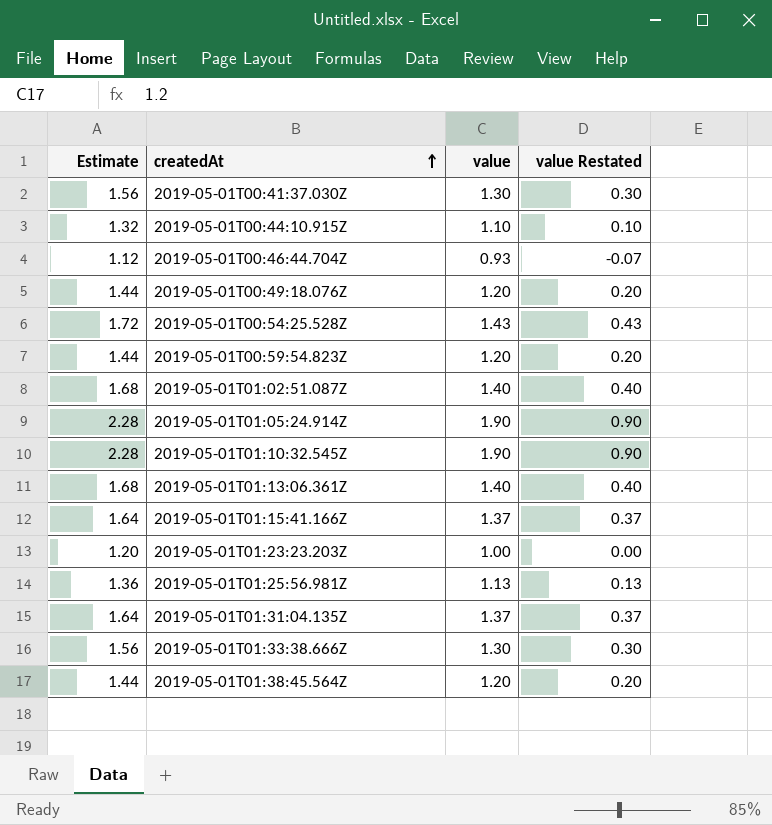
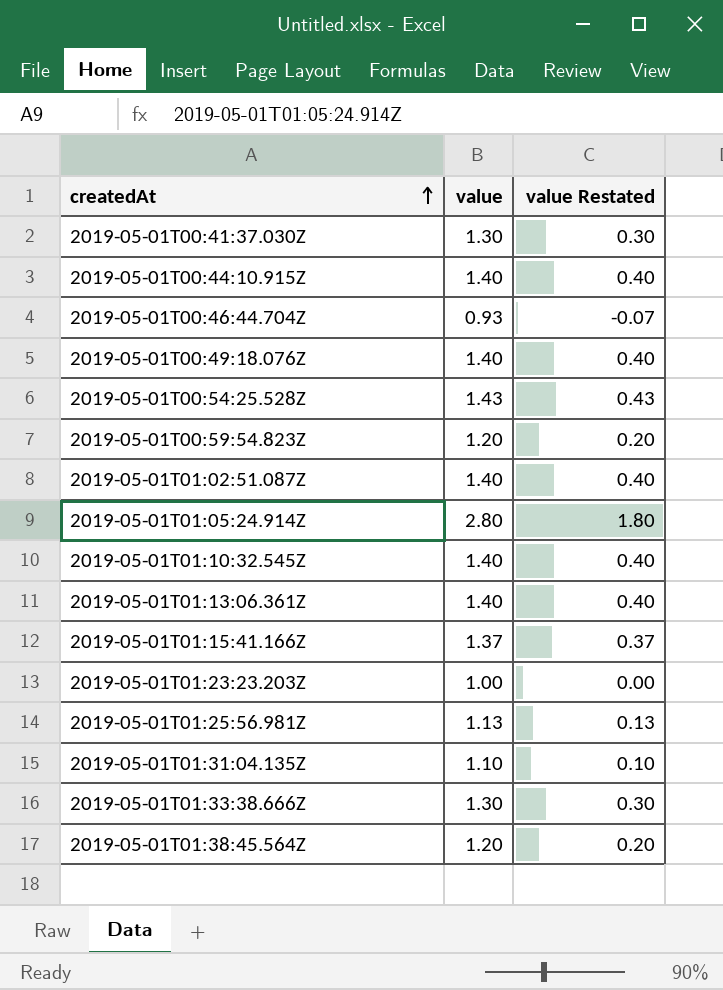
column Estimate | formula: [value] * 1.2 -> none
2019-05-01T00:44:10.915Z | value: 1.10 -> 1.40
2019-05-01T00:44:10.915Z | value Restated: 0.10 -> 0.40
2019-05-01T00:49:18.076Z | value: 1.20 -> 1.40
2019-05-01T00:49:18.076Z | value Restated: 0.20 -> 0.40
2019-05-01T01:05:24.914Z | value: 1.90 -> 2.80
2019-05-01T01:05:24.914Z | value Restated: 0.90 -> 1.80
2019-05-01T01:10:32.545Z | value: 1.90 -> 1.40
2019-05-01T01:10:32.545Z | value Restated: 0.90 -> 0.40
2019-05-01T01:31:04.135Z | value: 1.37 -> 1.10
2019-05-01T01:31:04.135Z | value Restated: 0.37 -> 0.10

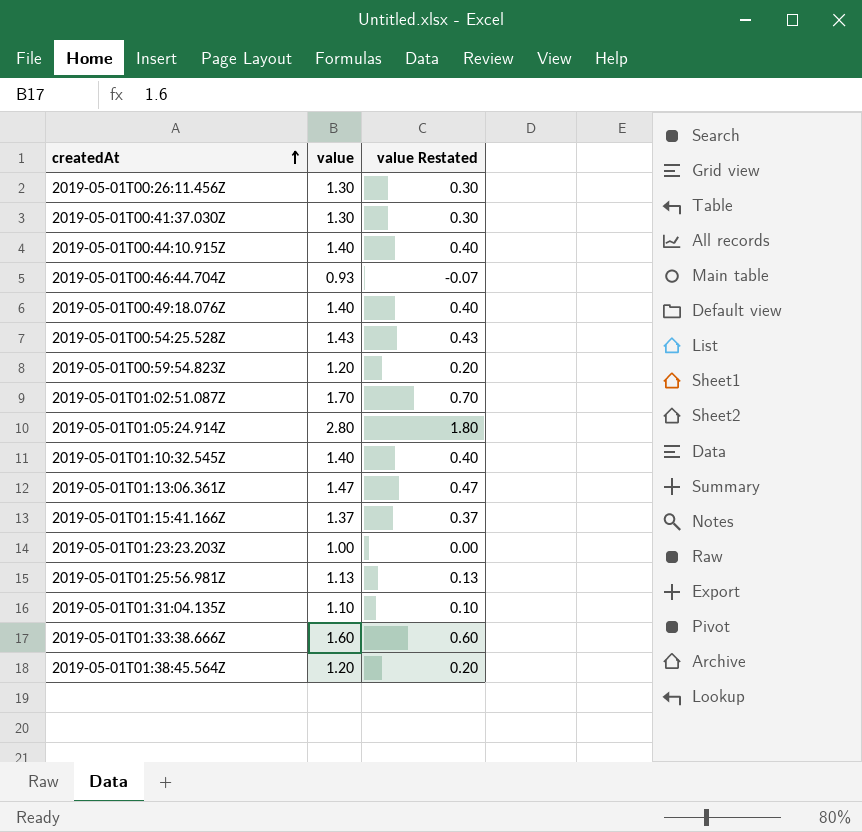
row 2019-05-01T00:26:11.456Z: none -> 1.30 | 0.30
2019-05-01T01:02:51.087Z | value: 1.40 -> 1.70
2019-05-01T01:02:51.087Z | value Restated: 0.40 -> 0.70
2019-05-01T01:13:06.361Z | value: 1.40 -> 1.47
2019-05-01T01:13:06.361Z | value Restated: 0.40 -> 0.47
2019-05-01T01:33:38.666Z | value: 1.30 -> 1.60
2019-05-01T01:33:38.666Z | value Restated: 0.30 -> 0.60

